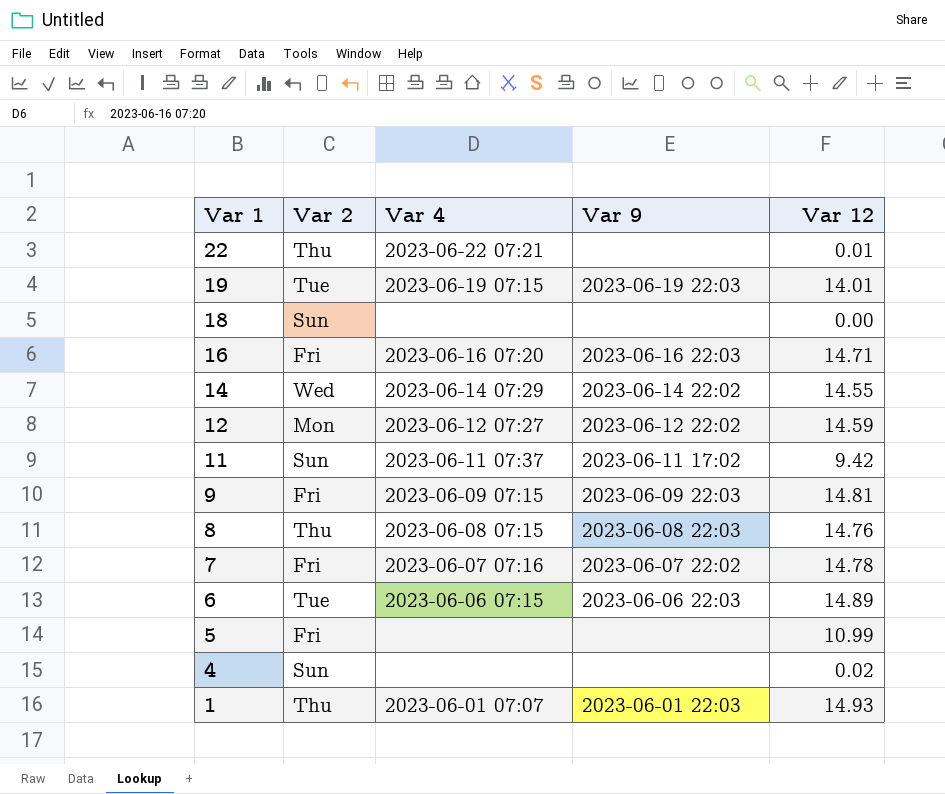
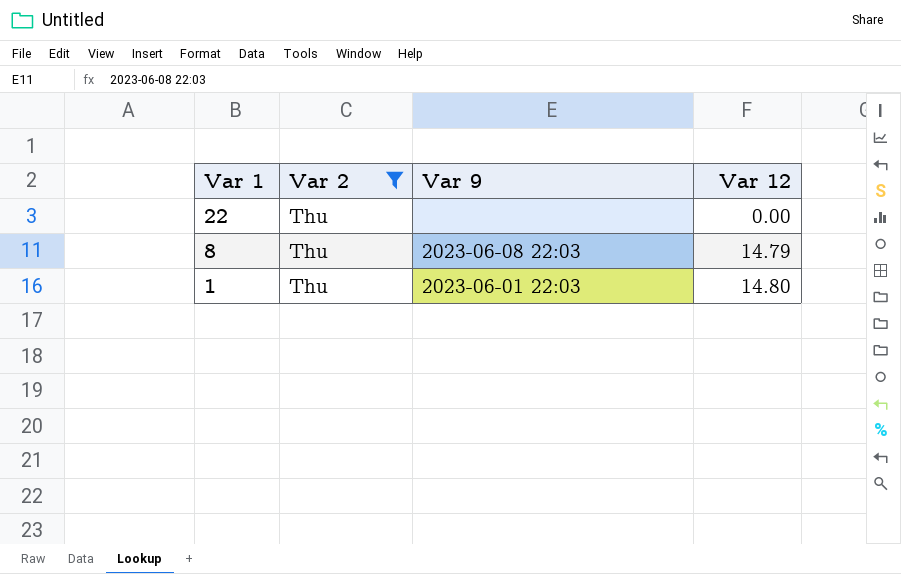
filter: none -> Var 2 = Thu
column Var 4 | position: 3 -> none
22 | Var 12: 0.01 -> 0.00
8 | Var 12: 14.76 -> 14.79
1 | Var 12: 14.93 -> 14.80

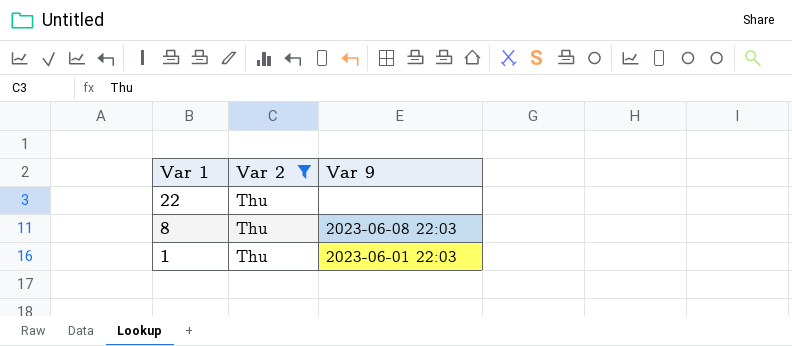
column Var 12 | position: 4 -> none

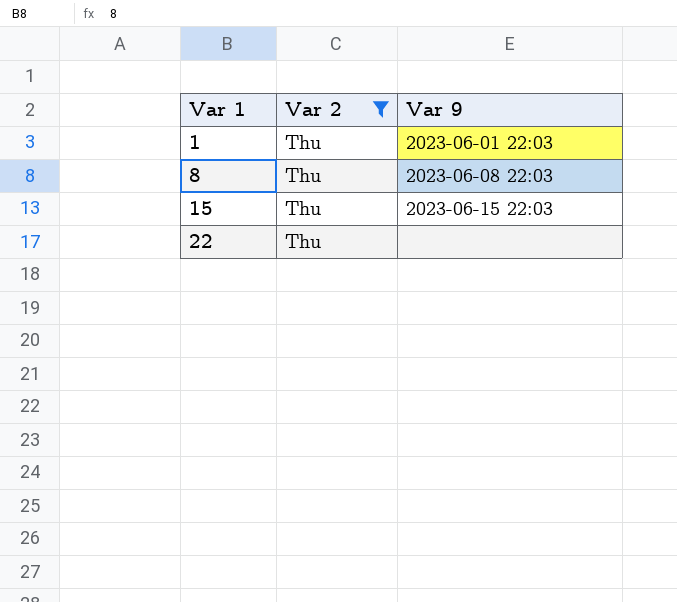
row order: Var 1 descending -> Var 1 ascending
row 15: none -> Thu | 2023-06-15 22:03

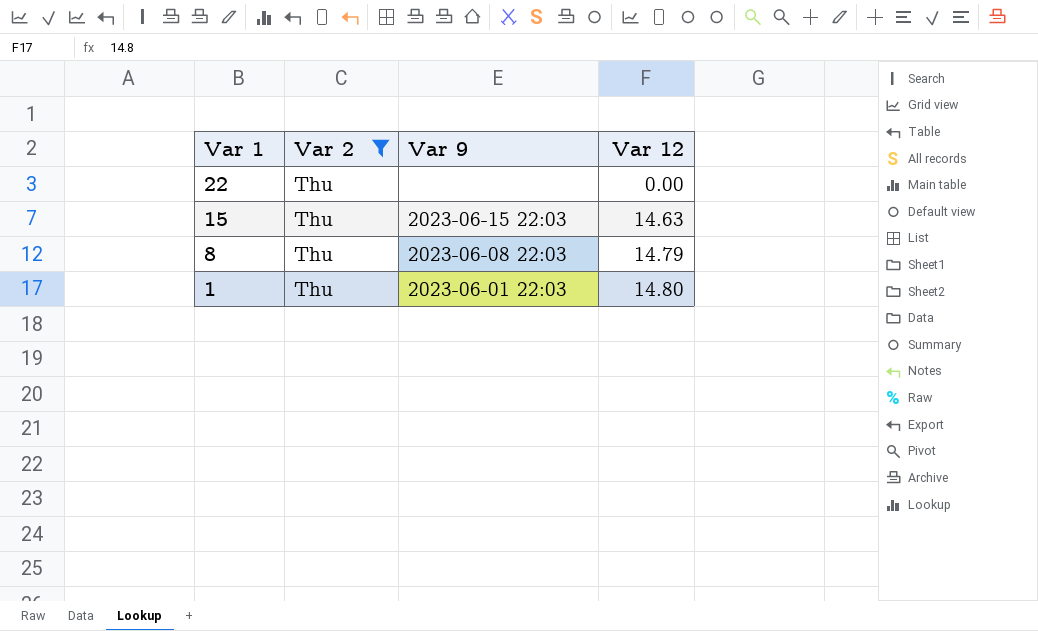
row order: Var 1 ascending -> Var 1 descending
column Var 12 | position: none -> 4

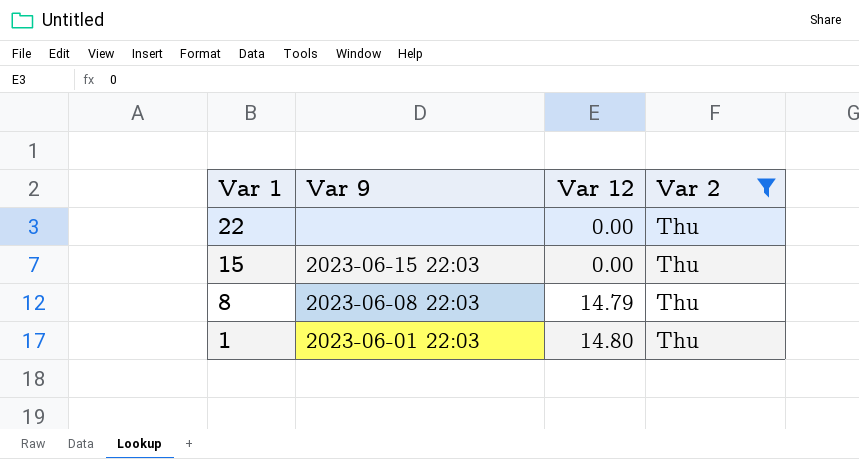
column Var 2 | position: 2 -> 4
15 | Var 12: 14.63 -> 0.00

